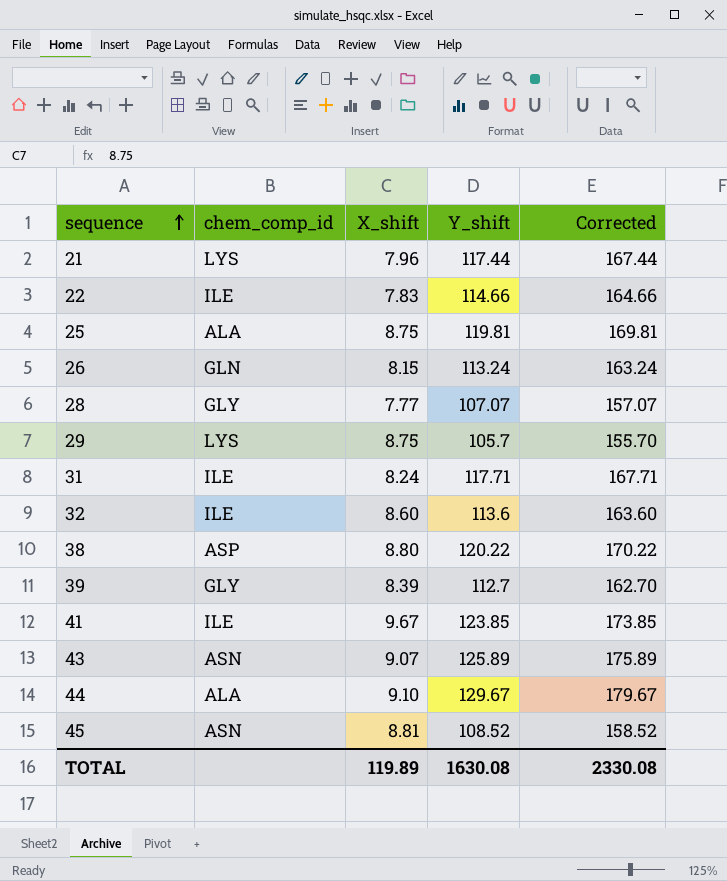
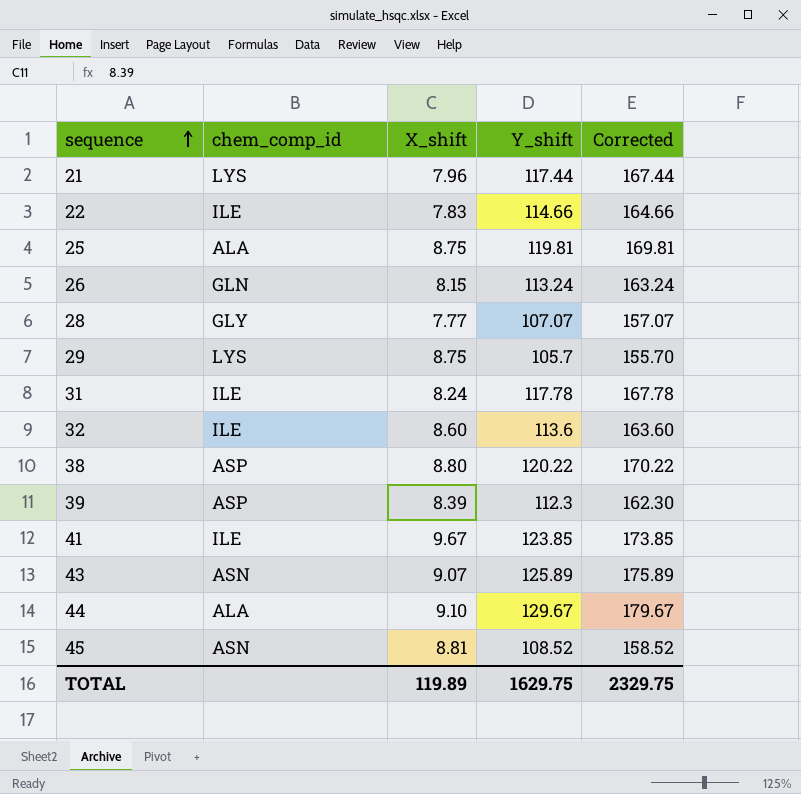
31 | Y_shift: 117.71 -> 117.78
31 | Corrected: 167.71 -> 167.78
39 | chem_comp_id: GLY -> ASP
39 | Y_shift: 112.7 -> 112.3
39 | Corrected: 162.70 -> 162.30
TOTAL | Y_shift: 1630.08 -> 1629.75
TOTAL | Corrected: 2330.08 -> 2329.75

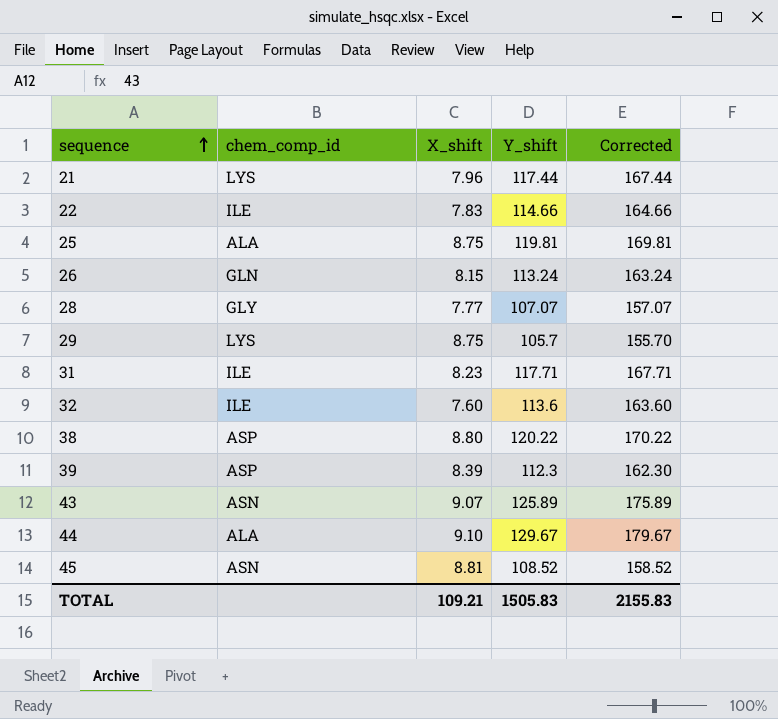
row 41: ILE | 9.67 | 123.85 | 173.85 -> none
31 | X_shift: 8.24 -> 8.23
31 | Y_shift: 117.78 -> 117.71
31 | Corrected: 167.78 -> 167.71
32 | X_shift: 8.60 -> 7.60
TOTAL | X_shift: 119.89 -> 109.21
TOTAL | Y_shift: 1629.75 -> 1505.83
TOTAL | Corrected: 2329.75 -> 2155.83

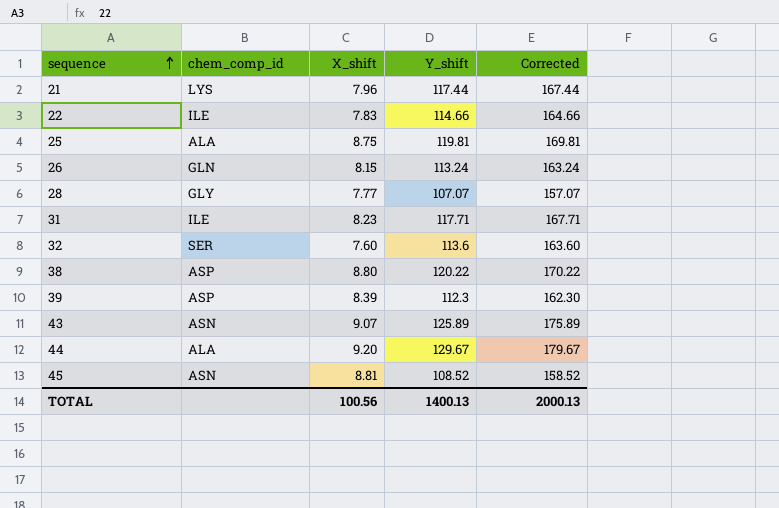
row 29: LYS | 8.75 | 105.7 | 155.70 -> none
32 | chem_comp_id: ILE -> SER
44 | X_shift: 9.10 -> 9.20
TOTAL | X_shift: 109.21 -> 100.56
TOTAL | Y_shift: 1505.83 -> 1400.13
TOTAL | Corrected: 2155.83 -> 2000.13

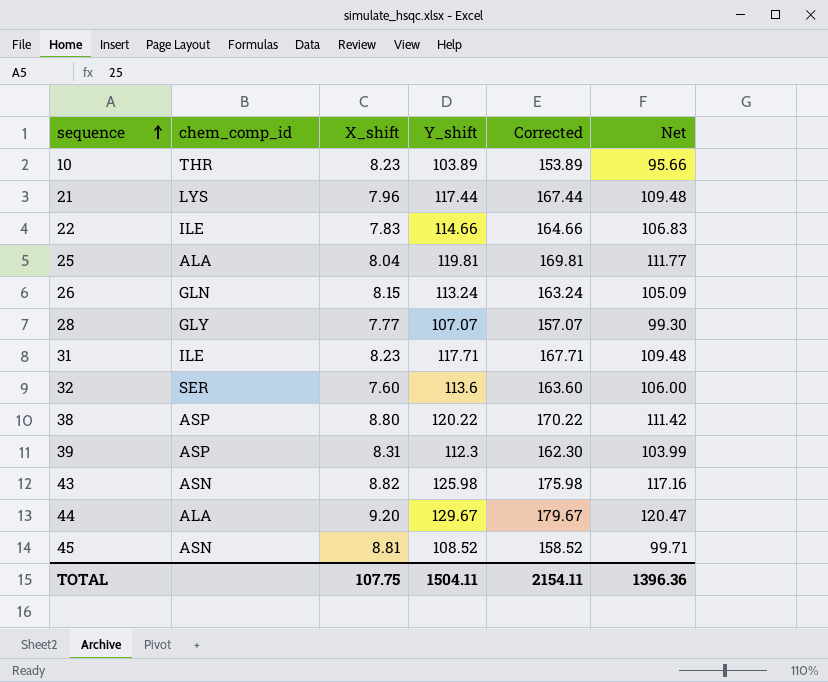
column Net | formula: none -> [Y_shift] - [X_shift]
row 10: none -> THR | 8.23 | 103.89 | 153.89 | 95.66
25 | X_shift: 8.75 -> 8.04
39 | X_shift: 8.39 -> 8.31
43 | X_shift: 9.07 -> 8.82
43 | Y_shift: 125.89 -> 125.98
43 | Corrected: 175.89 -> 175.98
TOTAL | X_shift: 100.56 -> 107.75
TOTAL | Y_shift: 1400.13 -> 1504.11
TOTAL | Corrected: 2000.13 -> 2154.11

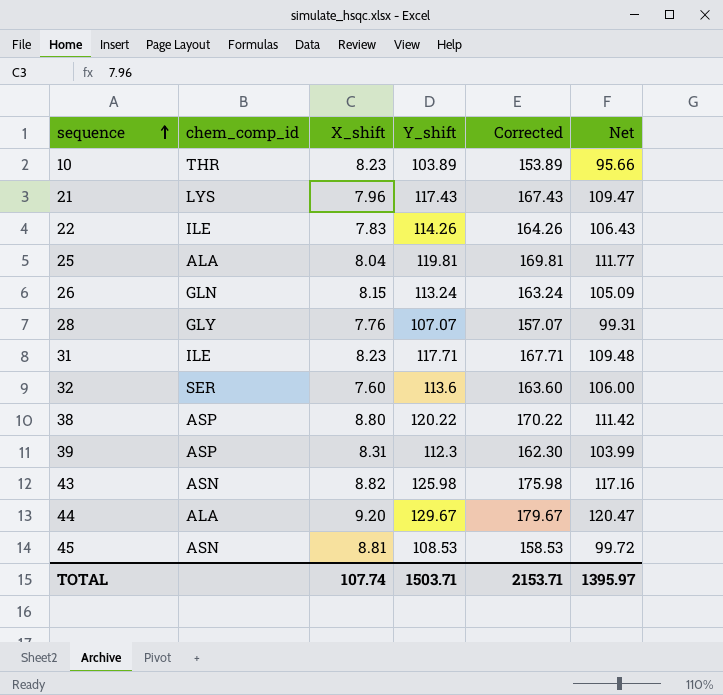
21 | Y_shift: 117.44 -> 117.43
21 | Corrected: 167.44 -> 167.43
21 | Net: 109.48 -> 109.47
22 | Y_shift: 114.66 -> 114.26
22 | Corrected: 164.66 -> 164.26
22 | Net: 106.83 -> 106.43
28 | X_shift: 7.77 -> 7.76
28 | Net: 99.30 -> 99.31
45 | Y_shift: 108.52 -> 108.53
45 | Corrected: 158.52 -> 158.53
45 | Net: 99.71 -> 99.72
TOTAL | X_shift: 107.75 -> 107.74
TOTAL | Y_shift: 1504.11 -> 1503.71
TOTAL | Corrected: 2154.11 -> 2153.71
TOTAL | Net: 1396.36 -> 1395.97

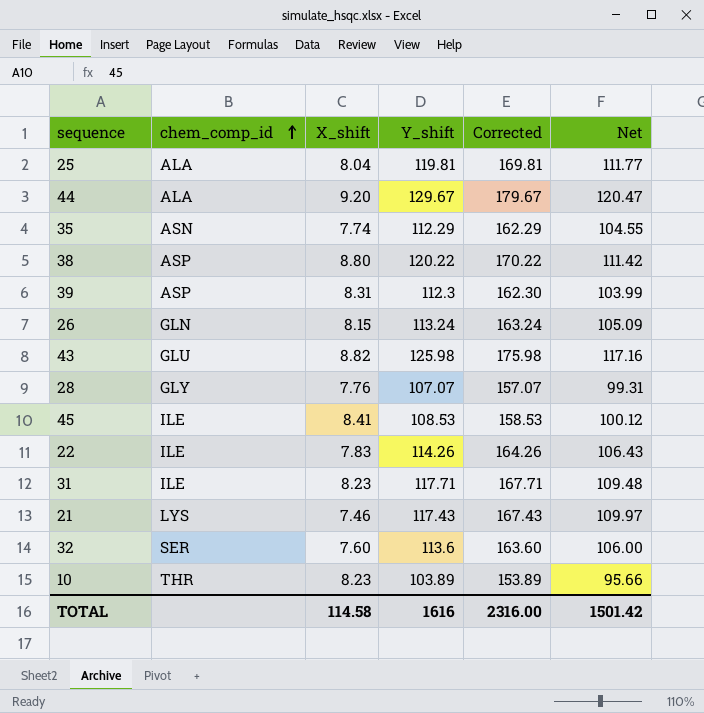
row order: sequence ascending -> chem_comp_id ascending
row 35: none -> ASN | 7.74 | 112.29 | 162.29 | 104.55
43 | chem_comp_id: ASN -> GLU
45 | chem_comp_id: ASN -> ILE
45 | X_shift: 8.81 -> 8.41
45 | Net: 99.72 -> 100.12
21 | X_shift: 7.96 -> 7.46
21 | Net: 109.47 -> 109.97
TOTAL | X_shift: 107.74 -> 114.58
TOTAL | Y_shift: 1503.71 -> 1616
TOTAL | Corrected: 2153.71 -> 2316.00
TOTAL | Net: 1395.97 -> 1501.42

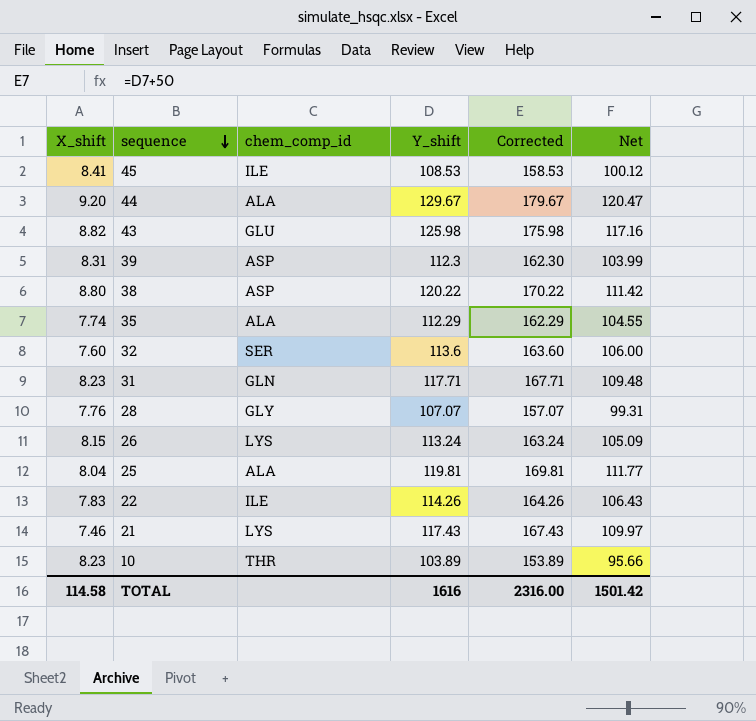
row order: chem_comp_id ascending -> sequence descending
column X_shift | position: 3 -> 1
35 | chem_comp_id: ASN -> ALA
31 | chem_comp_id: ILE -> GLN
26 | chem_comp_id: GLN -> LYS

